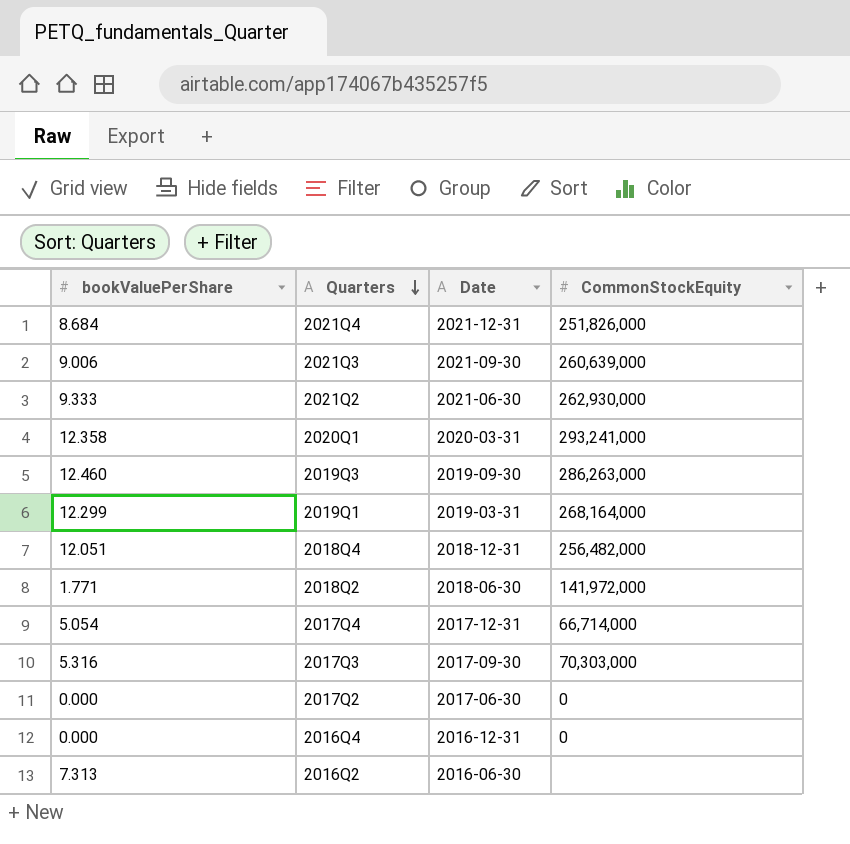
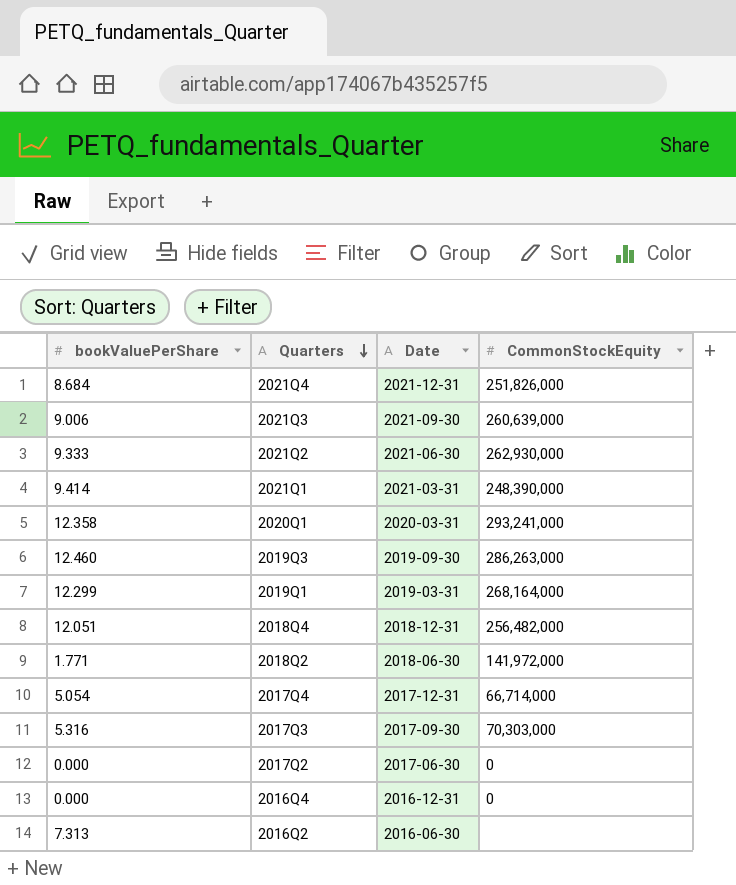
row 2021Q1: none -> 9.414 | 2021-03-31 | 248,390,000

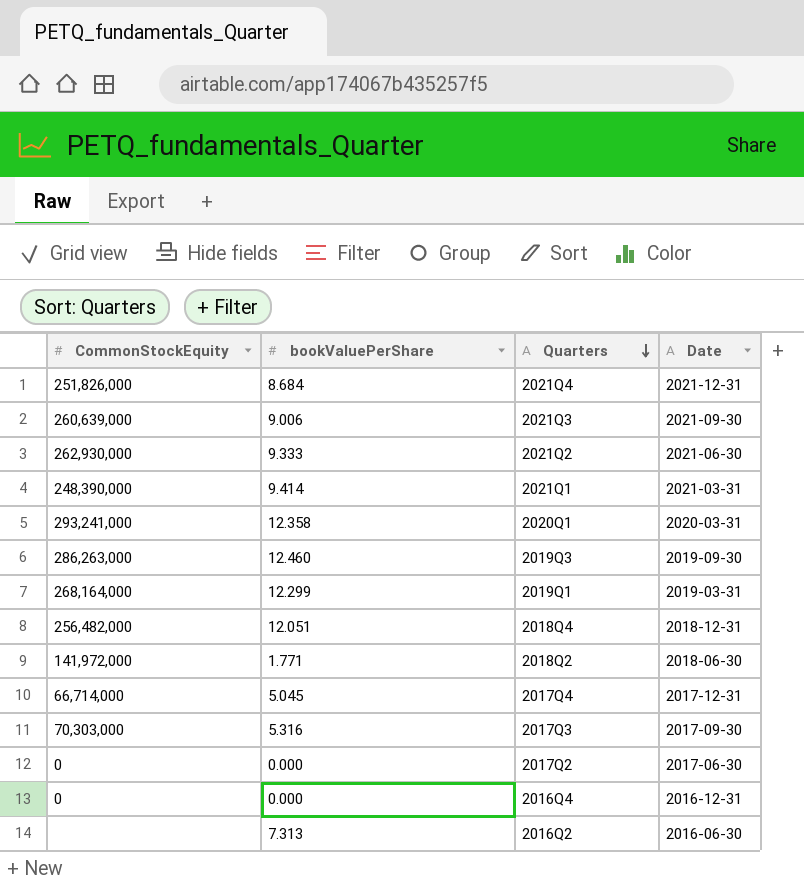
column CommonStockEquity | position: 4 -> 1
2017Q4 | bookValuePerShare: 5.054 -> 5.045

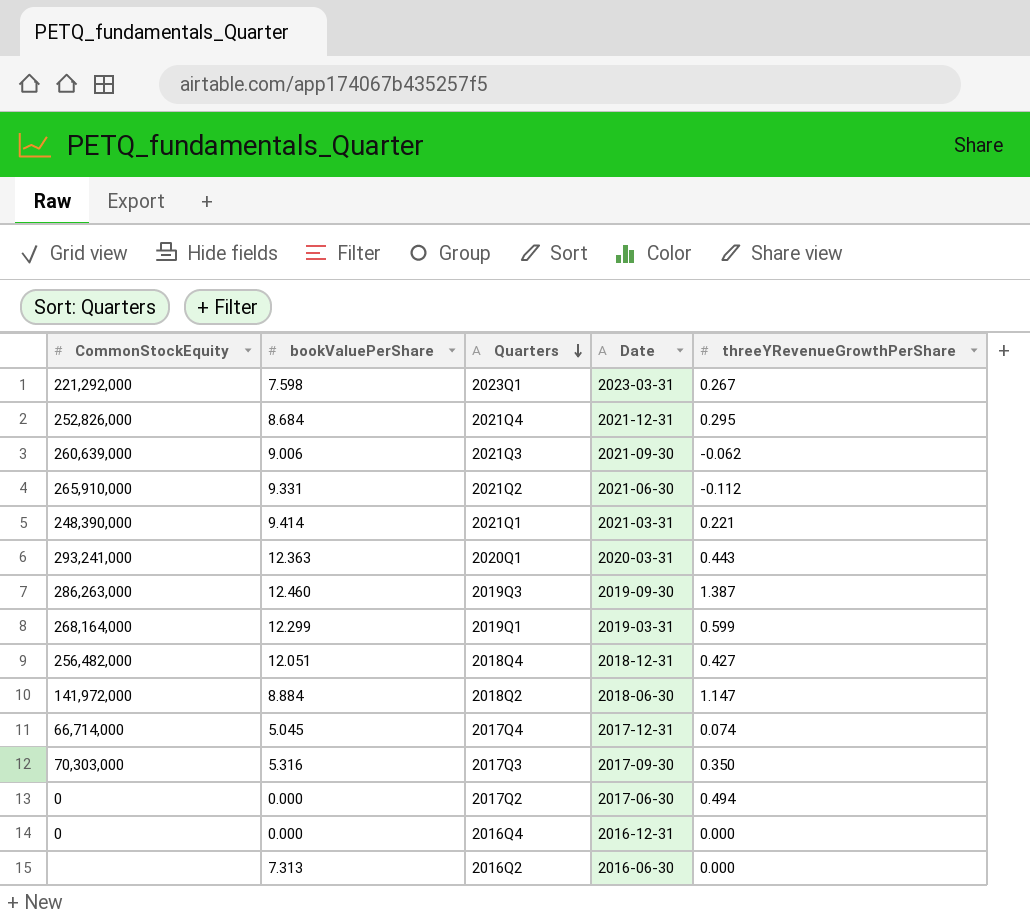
column threeYRevenueGrowthPerShare | position: none -> 5
row 2023Q1: none -> 221,292,000 | 7.598 | 2023-03-31 | 0.267
2021Q4 | CommonStockEquity: 251,826,000 -> 252,826,000
2021Q2 | CommonStockEquity: 262,930,000 -> 265,910,000
2021Q2 | bookValuePerShare: 9.333 -> 9.331
2020Q1 | bookValuePerShare: 12.358 -> 12.363
2018Q2 | bookValuePerShare: 1.771 -> 8.884

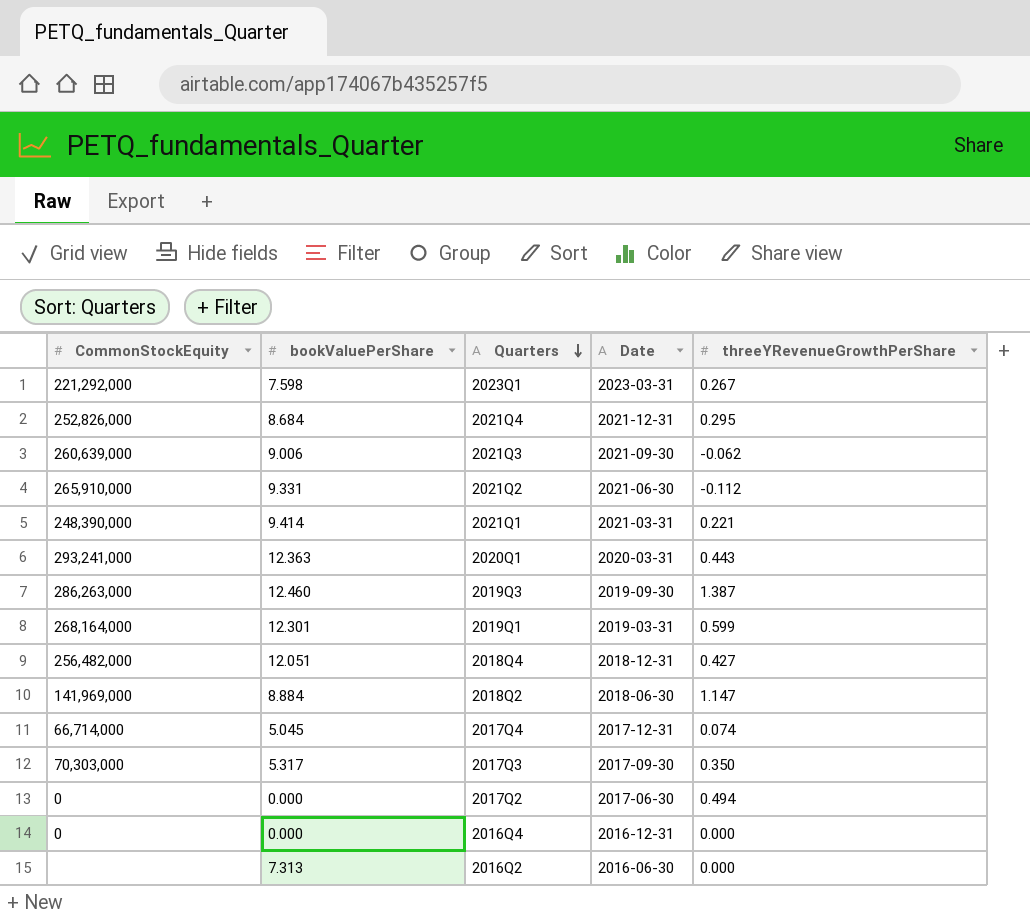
2019Q1 | bookValuePerShare: 12.299 -> 12.301
2018Q2 | CommonStockEquity: 141,972,000 -> 141,969,000
2017Q3 | bookValuePerShare: 5.316 -> 5.317

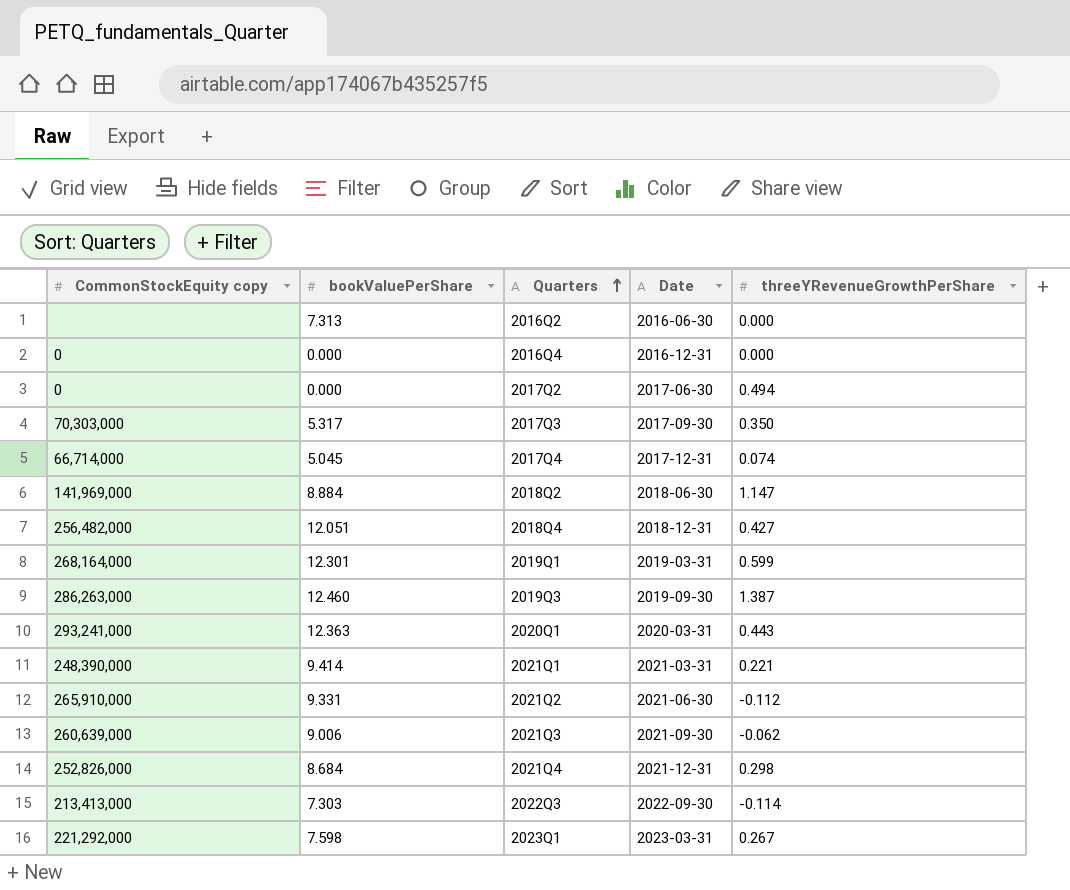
row order: Quarters descending -> Quarters ascending
column name: CommonStockEquity -> CommonStockEquity copy
2021Q4 | threeYRevenueGrowthPerShare: 0.295 -> 0.298
row 2022Q3: none -> 213,413,000 | 7.303 | 2022-09-30 | -0.114

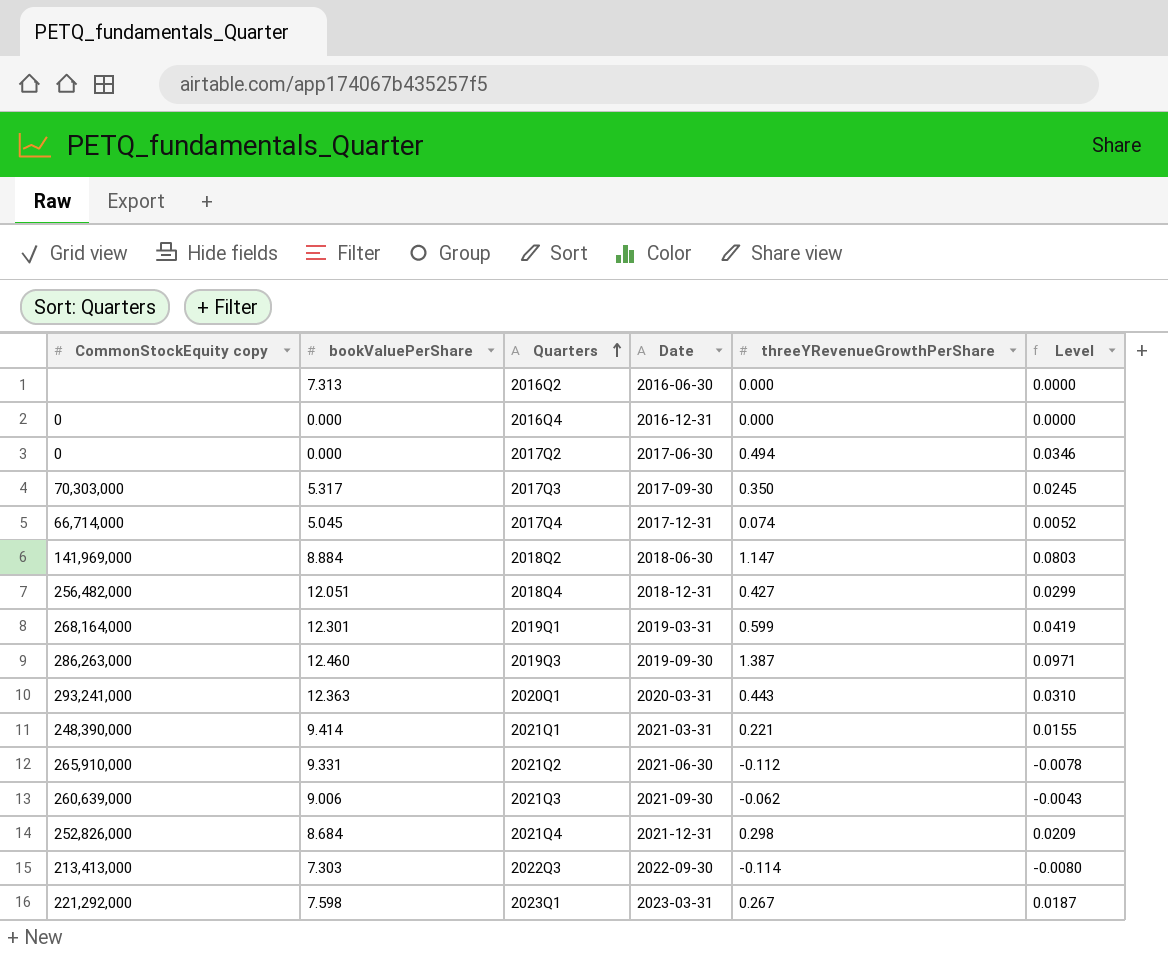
column Level | formula: none -> [threeYRevenueGrowthPerShare] * 0.07

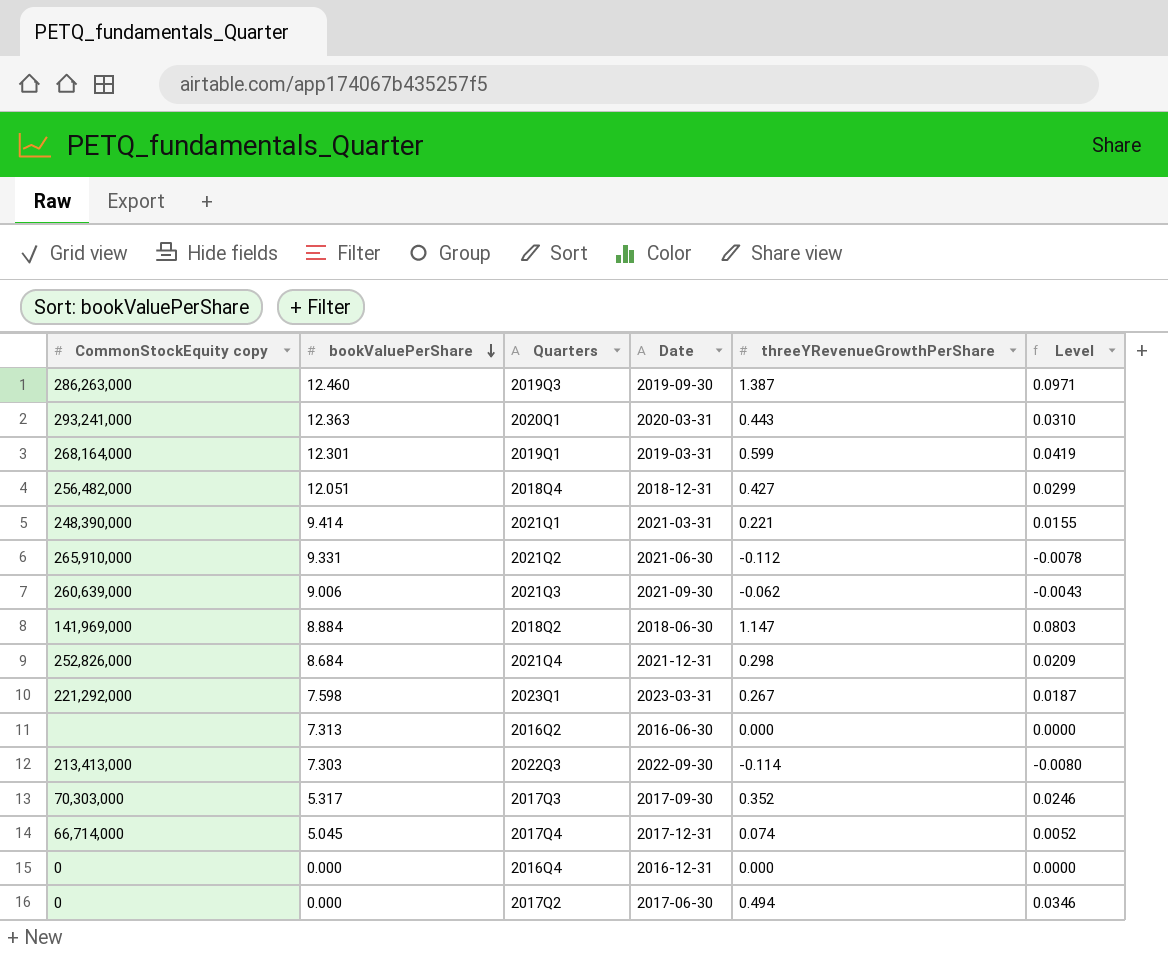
row order: Quarters ascending -> bookValuePerShare descending
2017Q3 | threeYRevenueGrowthPerShare: 0.350 -> 0.352
2017Q3 | Level: 0.0245 -> 0.0246

